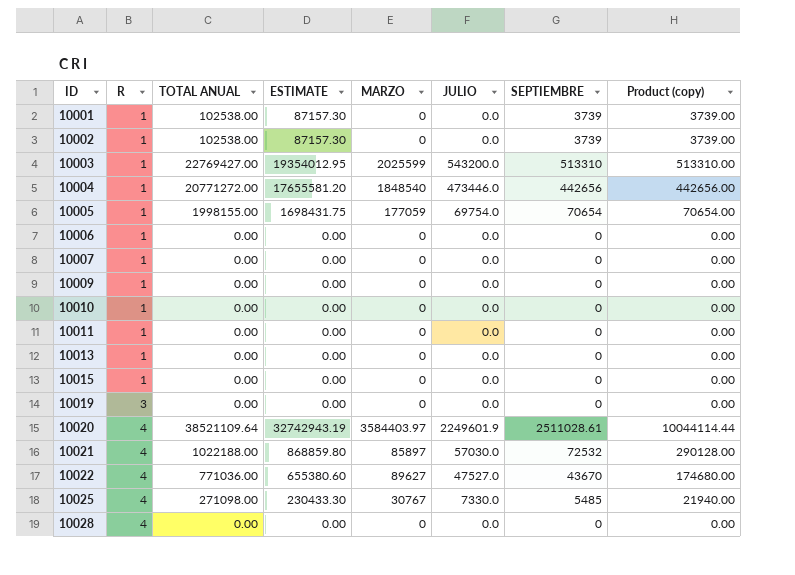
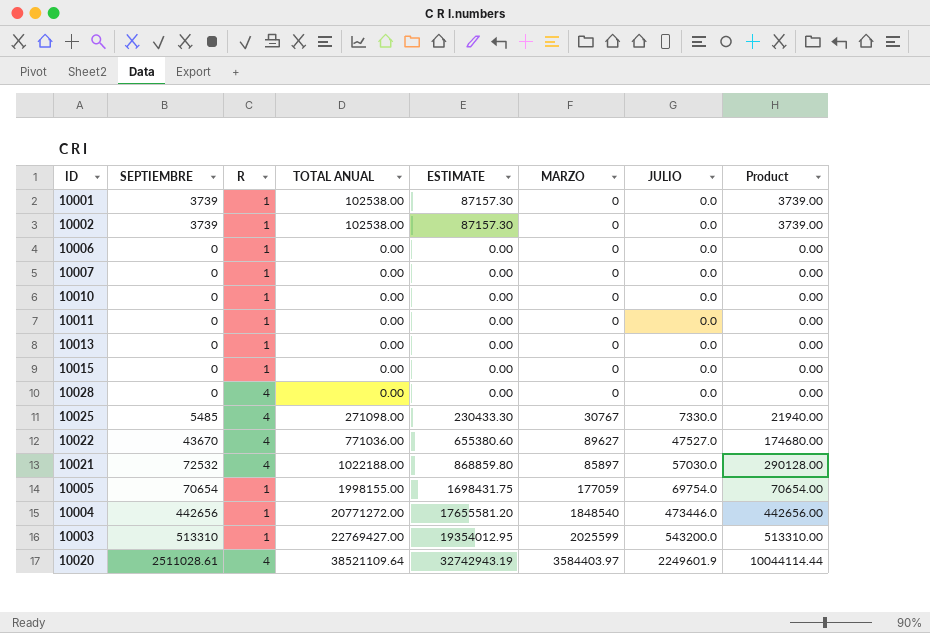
row order: ID ascending -> JULIO ascending
column SEPTIEMBRE | position: 7 -> 2
column name: Product (copy) -> Product
row 10009: 1 | 0.00 | 0.00 | 0 | 0.0 | 0 | 0.00 -> none
row 10019: 3 | 0.00 | 0.00 | 0 | 0.0 | 0 | 0.00 -> none

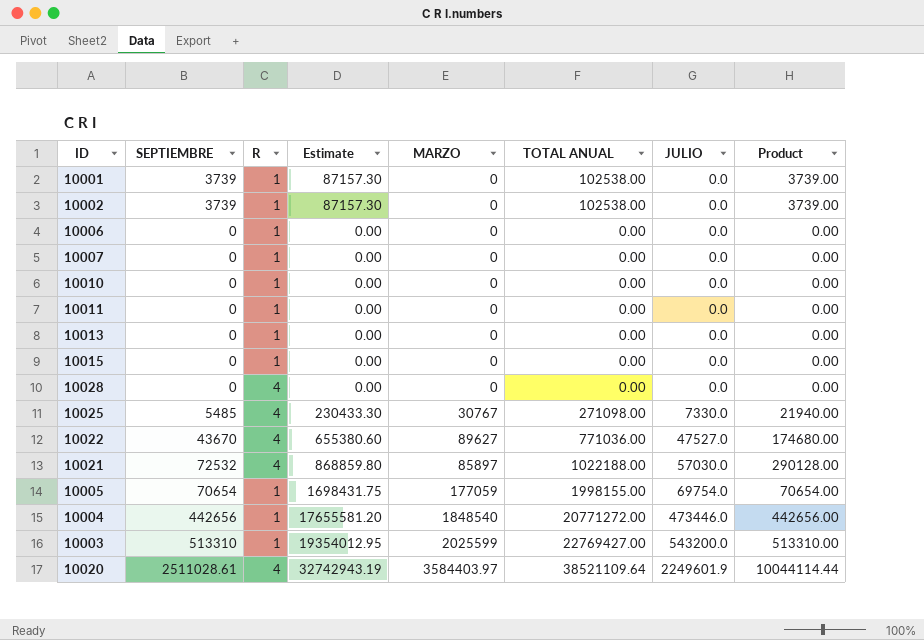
column name: ESTIMATE -> Estimate
column TOTAL ANUAL | position: 4 -> 6

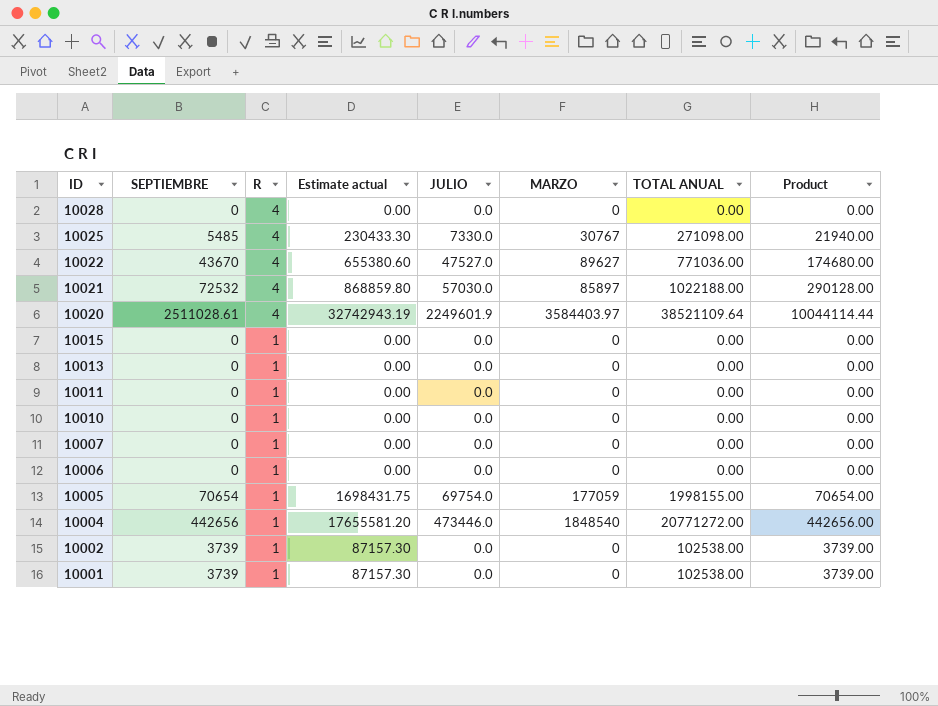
row order: JULIO ascending -> ID descending
column name: Estimate -> Estimate actual
column JULIO | position: 7 -> 5
row 10003: 513310 | 1 | 19354012.95 | 2025599 | 22769427.00 | 543200.0 | 513310.00 -> none

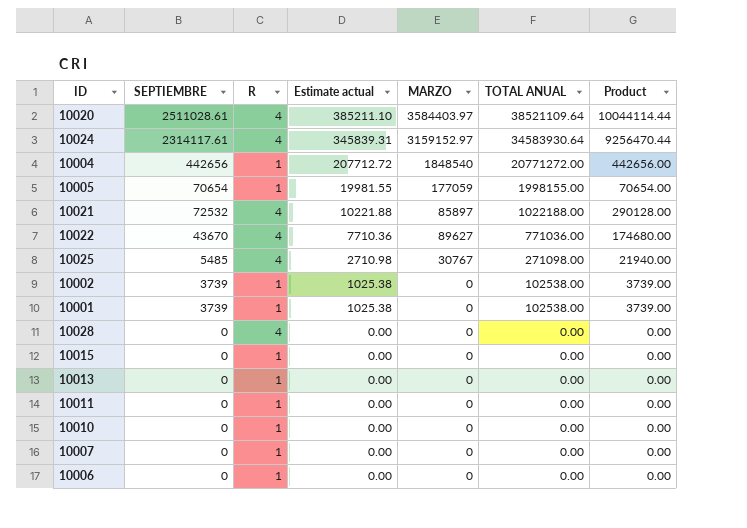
row order: ID descending -> Estimate actual descending
column JULIO | position: 5 -> none
column Estimate actual | formula: [TOTAL ANUAL] * 0.85 -> [TOTAL ANUAL] * 0.01
row 10024: none -> 2314117.61 | 4 | 345839.31 | 3159152.97 | 34583930.64 | 9256470.44

